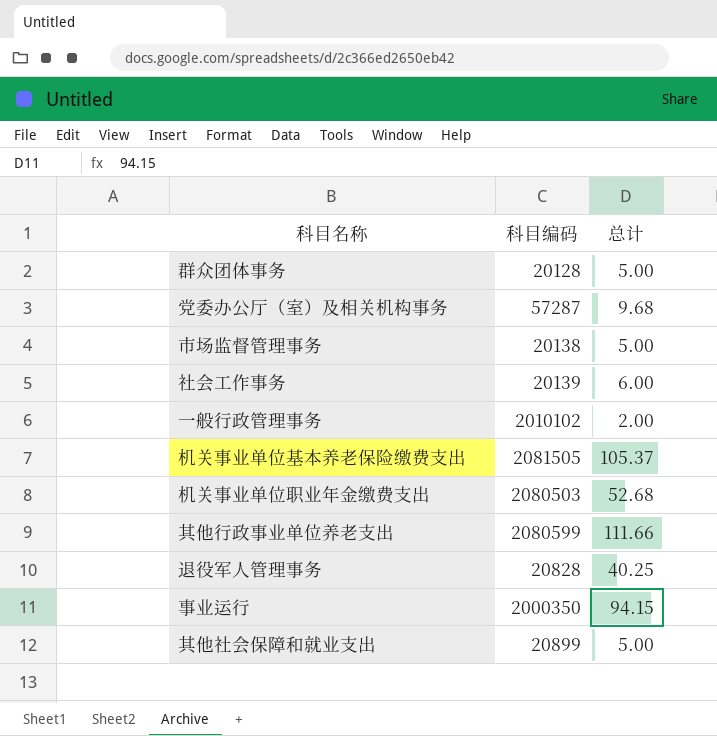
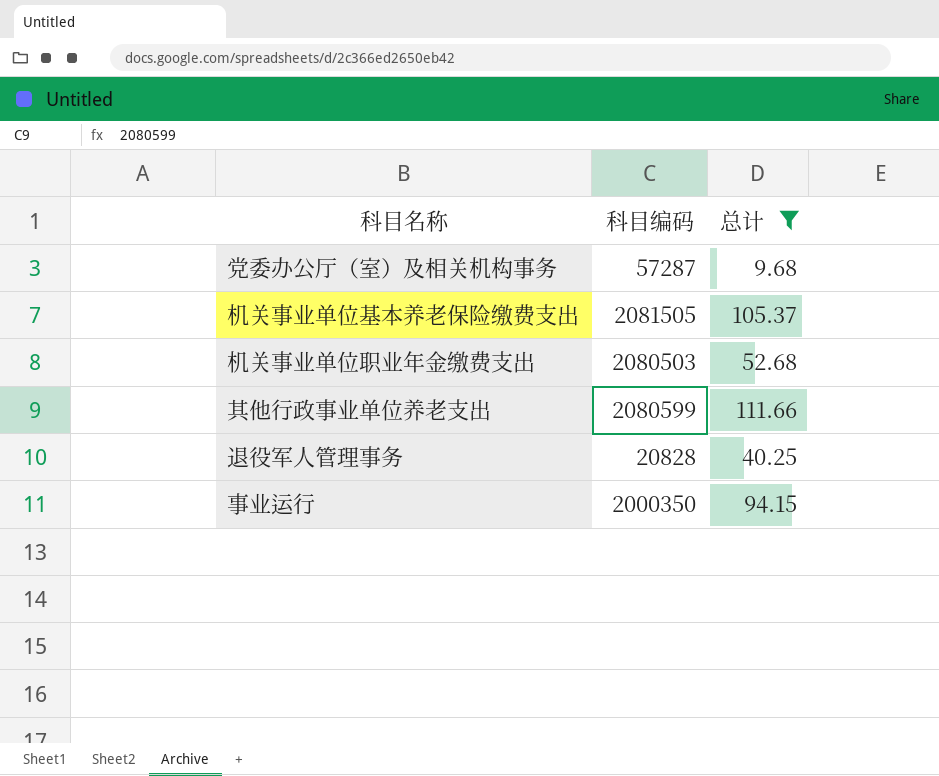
filter: none -> 总计 >= 9.68

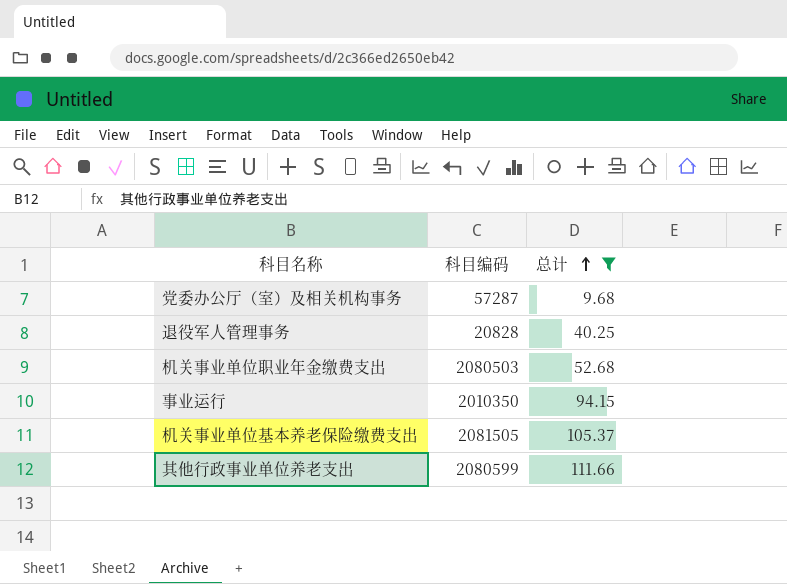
row order: none -> 总计 ascending
事业运行 | 科目编码: 2000350 -> 2010350

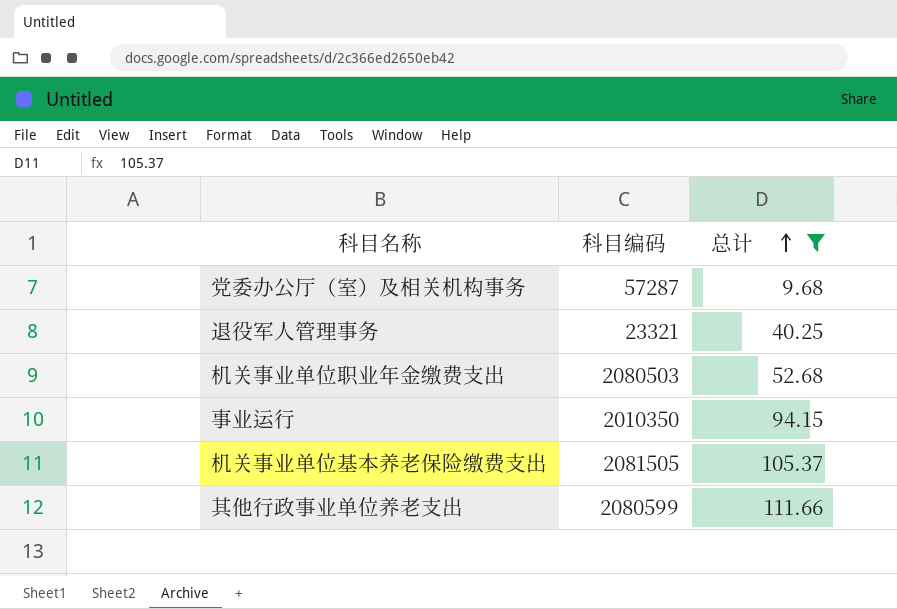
退役军人管理事务 | 科目编码: 20828 -> 23321

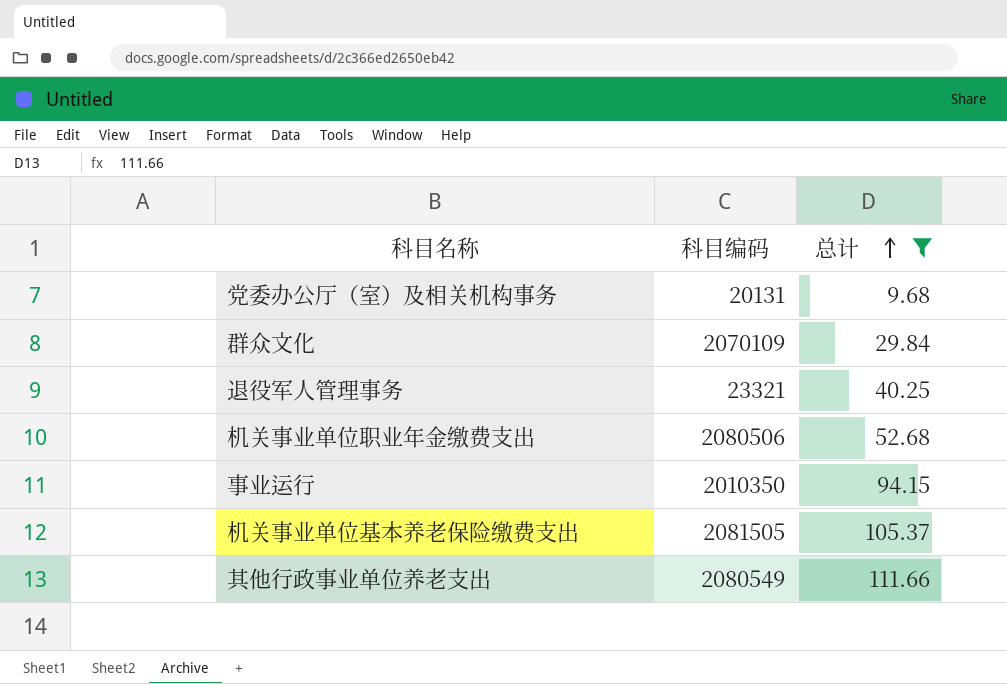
党委办公厅（室）及相关机构事务 | 科目编码: 57287 -> 20131
row 群众文化: none -> 2070109 | 29.84
机关事业单位职业年金缴费支出 | 科目编码: 2080503 -> 2080506
其他行政事业单位养老支出 | 科目编码: 2080599 -> 2080549

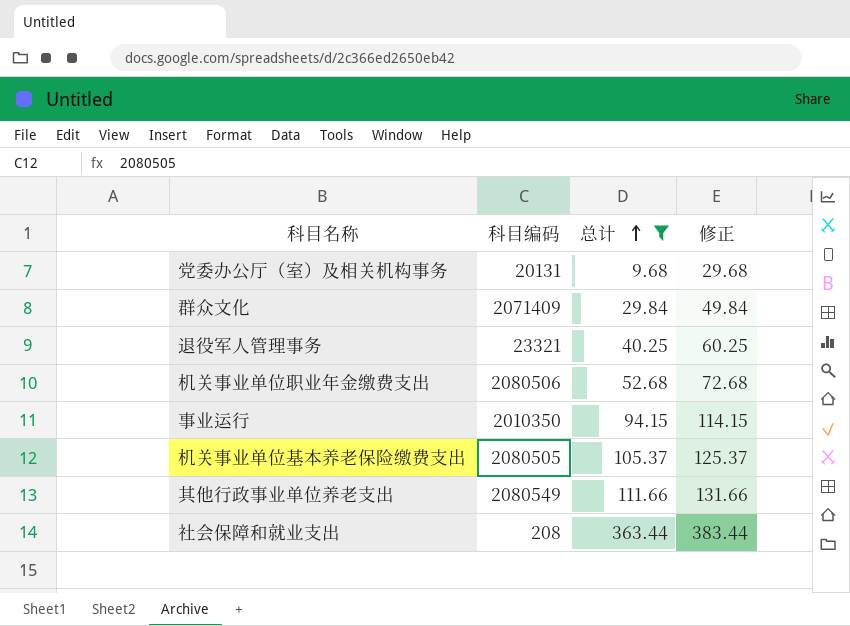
column 修正 | formula: none -> [总计] + 20
群众文化 | 科目编码: 2070109 -> 2071409
机关事业单位基本养老保险缴费支出 | 科目编码: 2081505 -> 2080505
row 社会保障和就业支出: none -> 208 | 363.44 | 383.44

